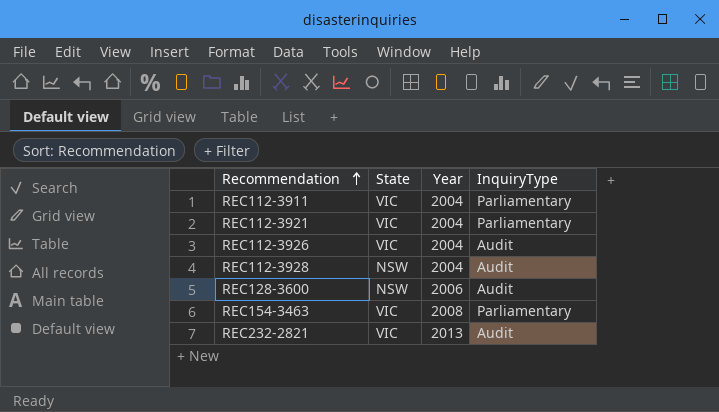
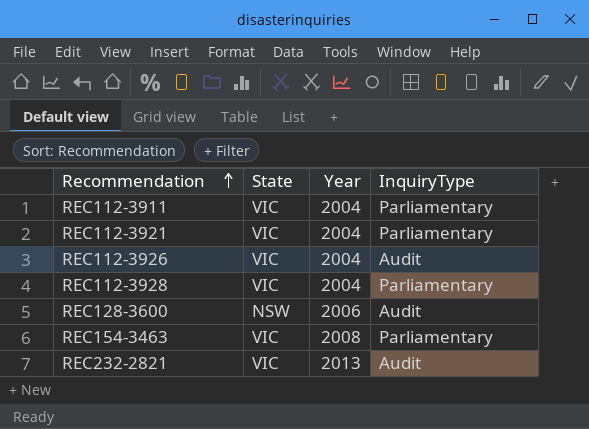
REC112-3928 | State: NSW -> VIC
REC112-3928 | InquiryType: Audit -> Parliamentary

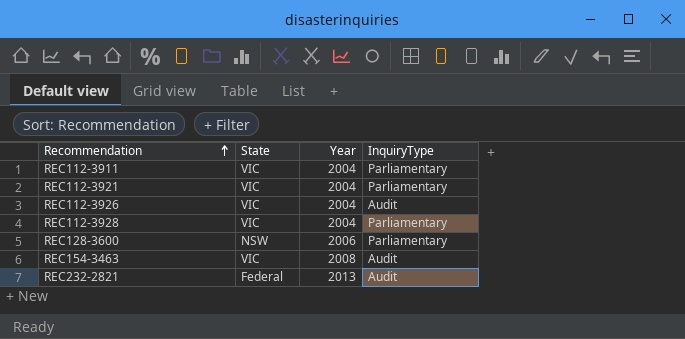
REC128-3600 | InquiryType: Audit -> Parliamentary
REC154-3463 | InquiryType: Parliamentary -> Audit
REC232-2821 | State: VIC -> Federal

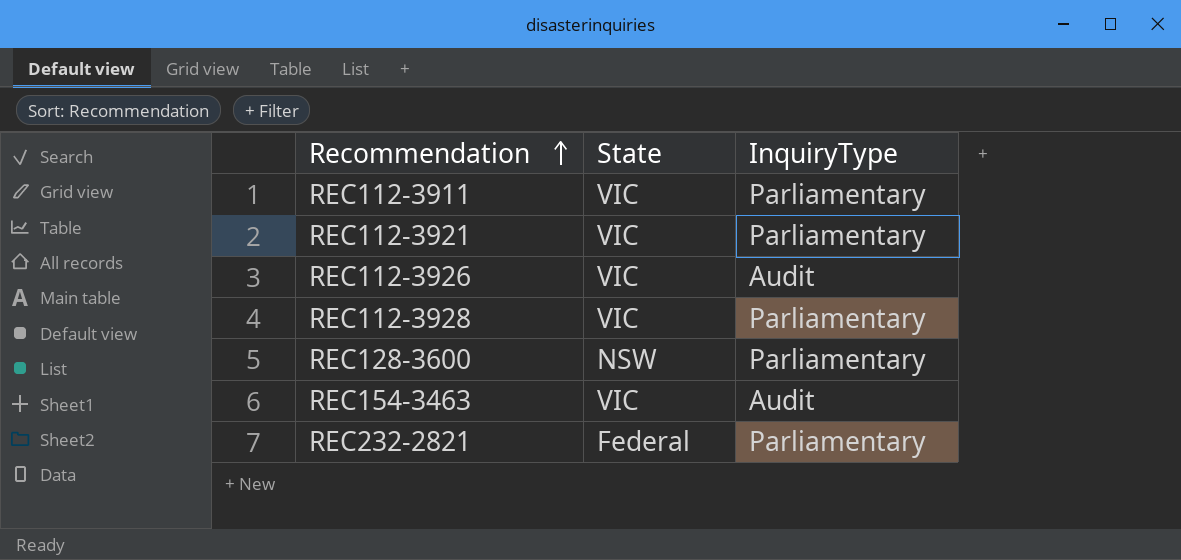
column Year | position: 3 -> none
REC232-2821 | InquiryType: Audit -> Parliamentary

